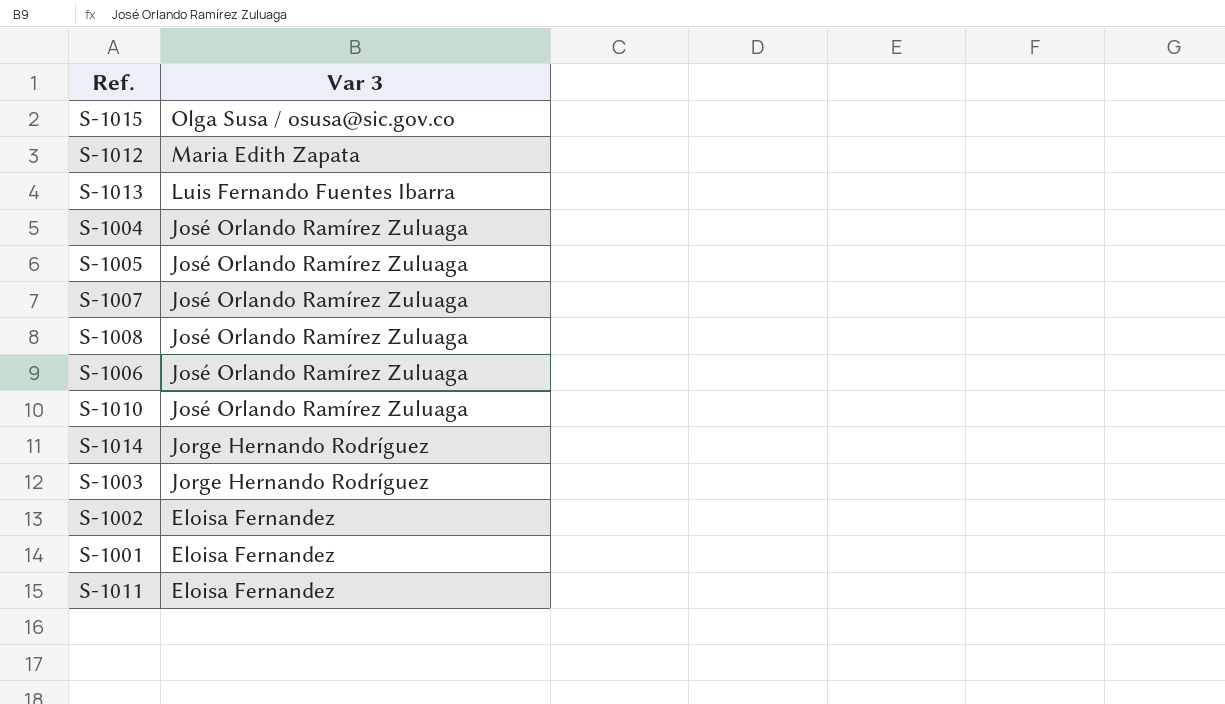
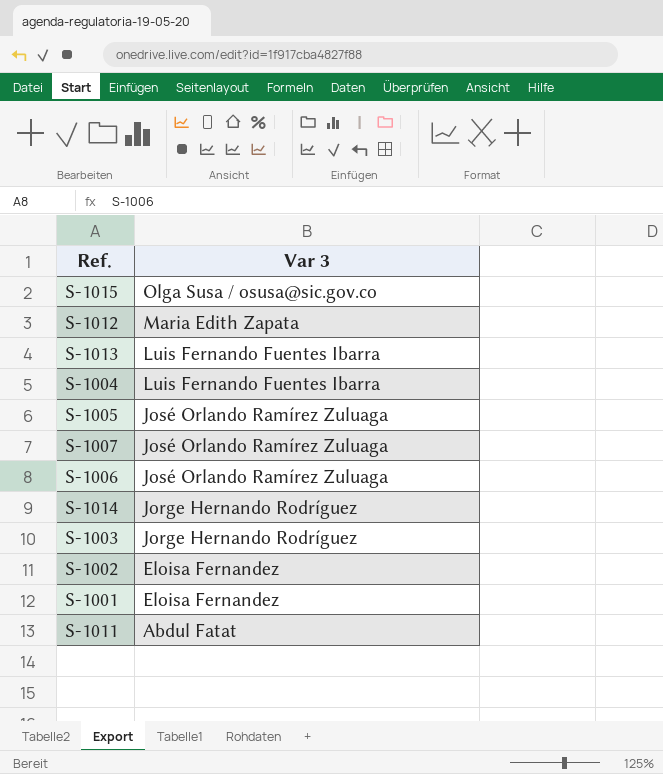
row S-1008: José Orlando Ramírez Zuluaga -> none
row S-1010: José Orlando Ramírez Zuluaga -> none
S-1004 | Var 3: José Orlando Ramírez Zuluaga -> Luis Fernando Fuentes Ibarra
S-1011 | Var 3: Eloisa Fernandez -> Abdul Fatat

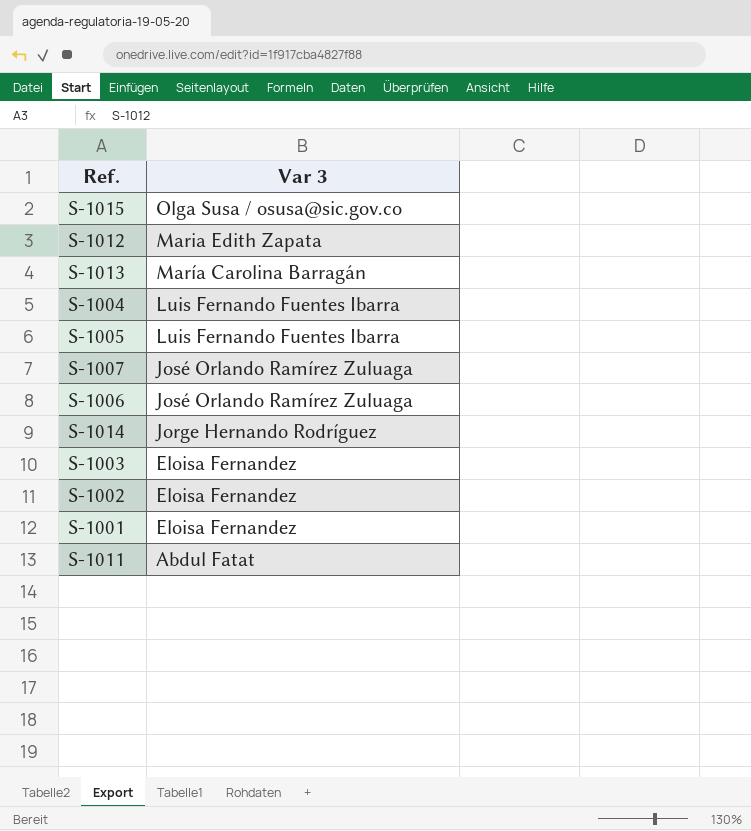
S-1013 | Var 3: Luis Fernando Fuentes Ibarra -> María Carolina Barragán
S-1005 | Var 3: José Orlando Ramírez Zuluaga -> Luis Fernando Fuentes Ibarra
S-1003 | Var 3: Jorge Hernando Rodríguez -> Eloisa Fernandez

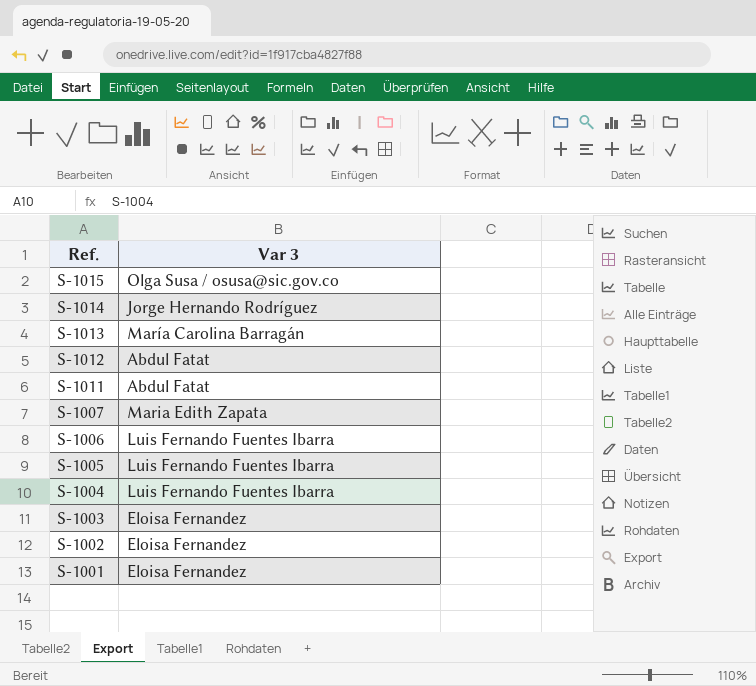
row order: Var 3 descending -> Ref. descending
S-1012 | Var 3: Maria Edith Zapata -> Abdul Fatat
S-1007 | Var 3: José Orlando Ramírez Zuluaga -> Maria Edith Zapata
S-1006 | Var 3: José Orlando Ramírez Zuluaga -> Luis Fernando Fuentes Ibarra

